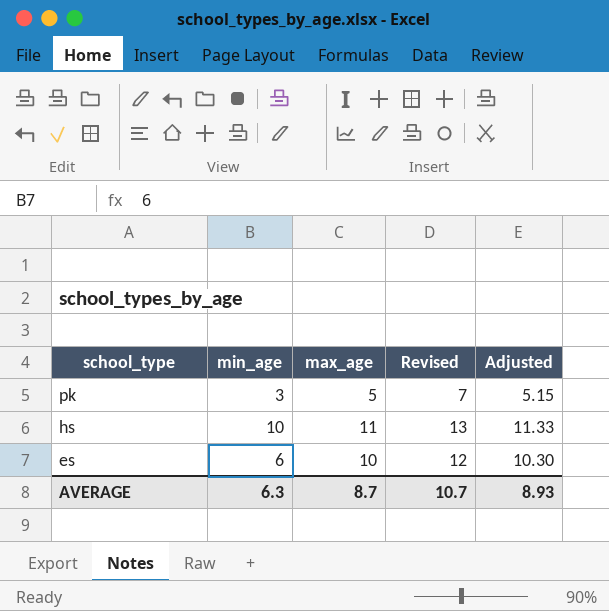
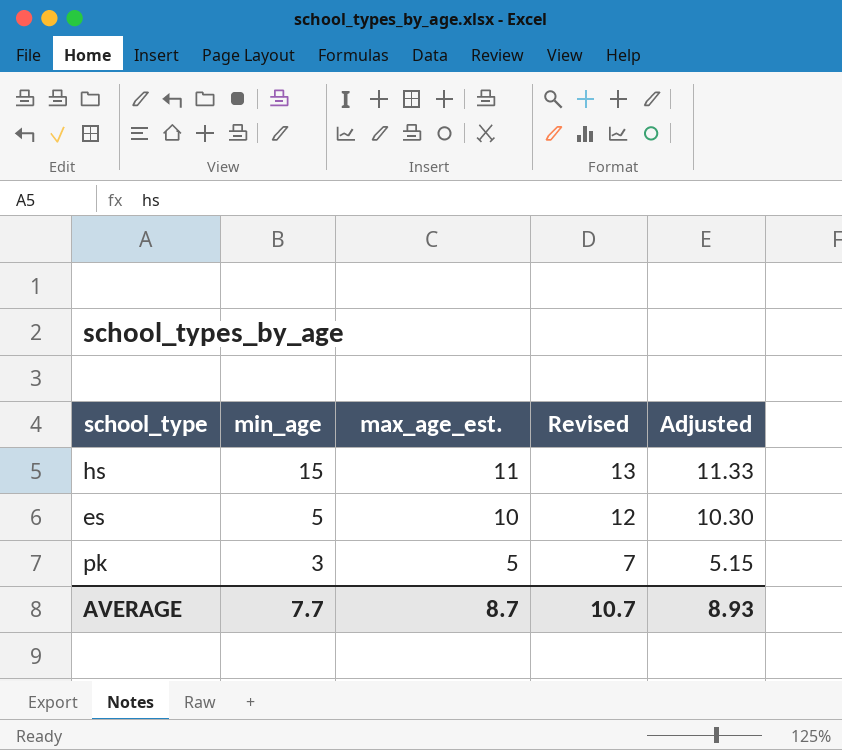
row order: school_type descending -> min_age descending
column name: max_age -> max_age_est.
hs | min_age: 10 -> 15
es | min_age: 6 -> 5
AVERAGE | min_age: 6.3 -> 7.7

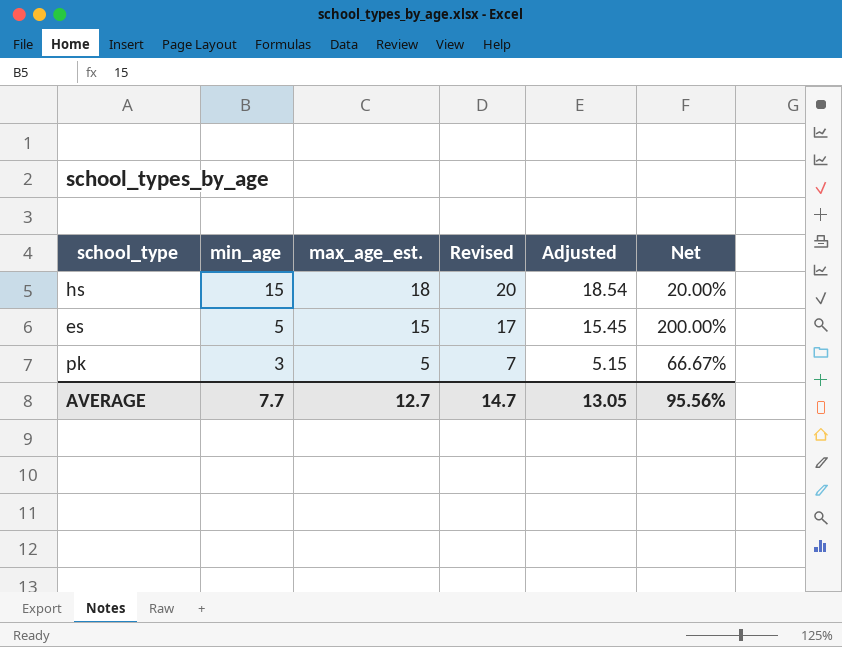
column Net | formula: none -> ([max_age_est.] - [min_age]) / [min_age]
hs | max_age_est.: 11 -> 18
hs | Revised: 13 -> 20
hs | Adjusted: 11.33 -> 18.54
es | max_age_est.: 10 -> 15
es | Revised: 12 -> 17
es | Adjusted: 10.30 -> 15.45
AVERAGE | max_age_est.: 8.7 -> 12.7
AVERAGE | Revised: 10.7 -> 14.7
AVERAGE | Adjusted: 8.93 -> 13.05

